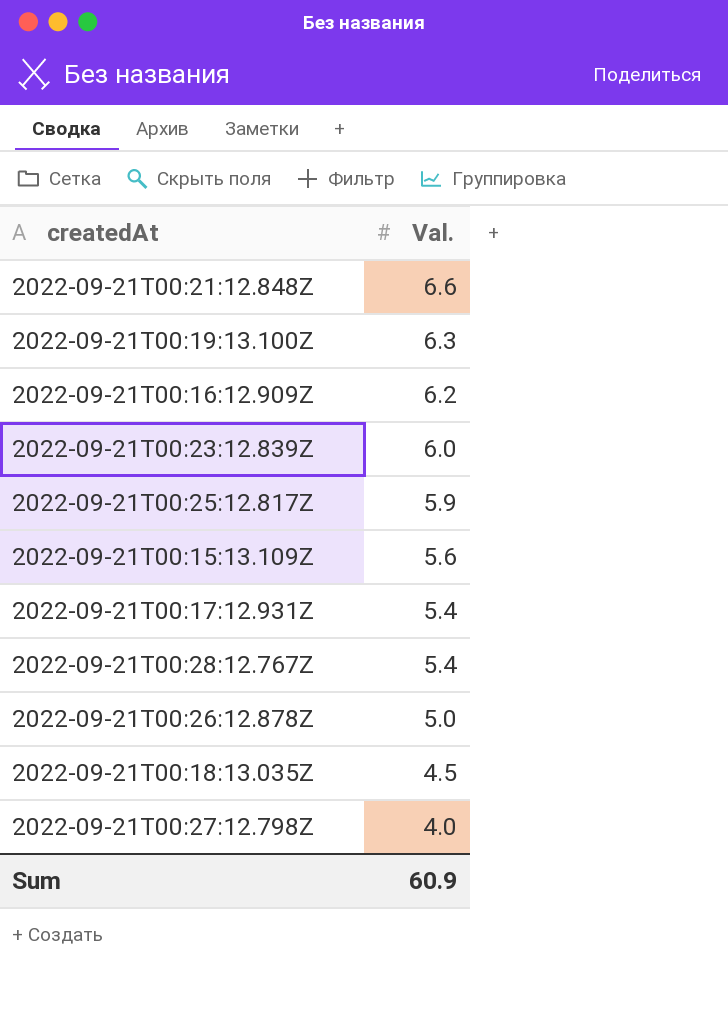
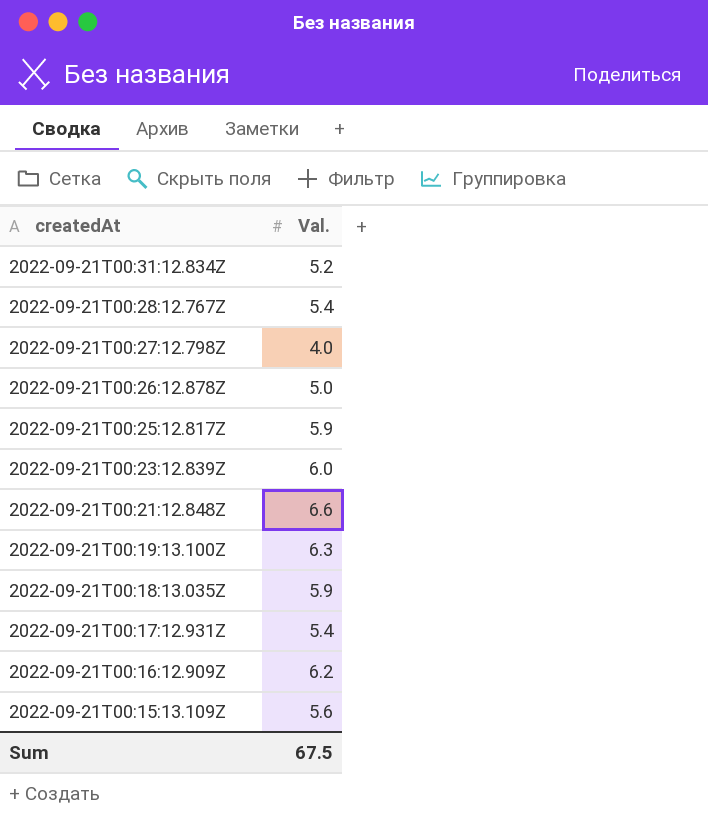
row order: Val. descending -> createdAt descending
row 2022-09-21T00:31:12.834Z: none -> 5.2
2022-09-21T00:18:13.035Z | Val.: 4.5 -> 5.9
Sum | Val.: 60.9 -> 67.5

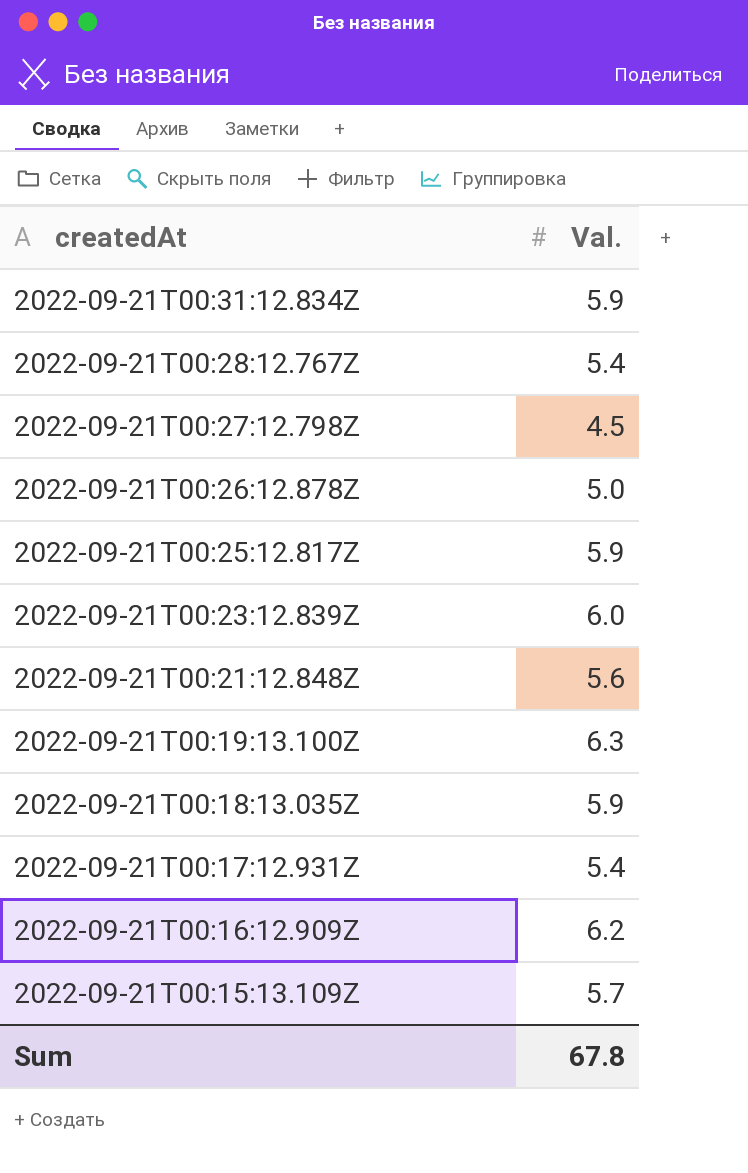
2022-09-21T00:31:12.834Z | Val.: 5.2 -> 5.9
2022-09-21T00:27:12.798Z | Val.: 4.0 -> 4.5
2022-09-21T00:21:12.848Z | Val.: 6.6 -> 5.6
2022-09-21T00:15:13.109Z | Val.: 5.6 -> 5.7
Sum | Val.: 67.5 -> 67.8

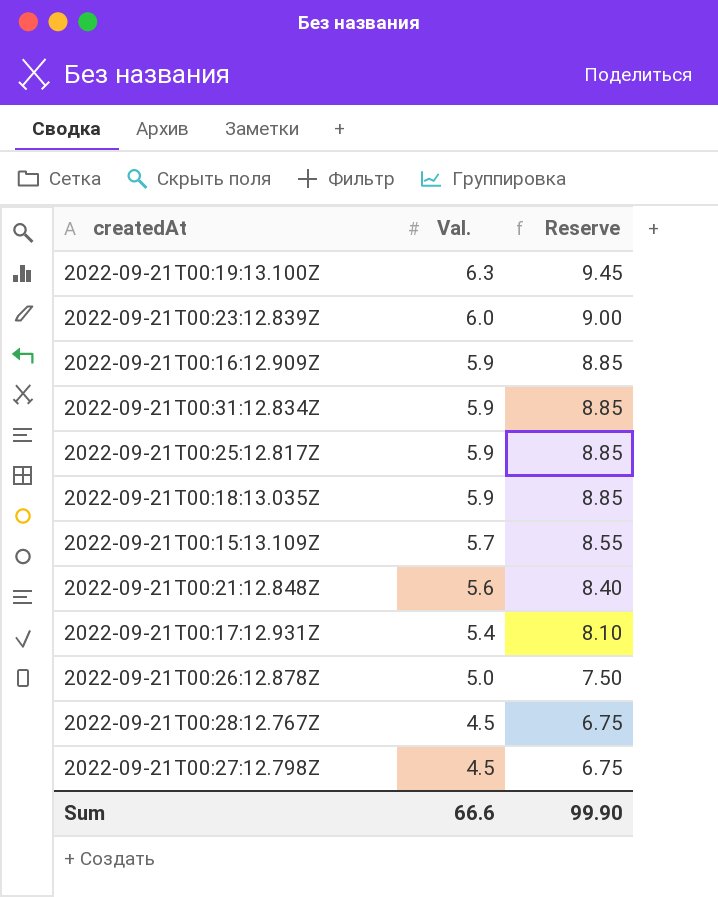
row order: createdAt descending -> Val. descending
column Reserve | formula: none -> [Val.] * 1.5
2022-09-21T00:16:12.909Z | Val.: 6.2 -> 5.9
2022-09-21T00:28:12.767Z | Val.: 5.4 -> 4.5
Sum | Val.: 67.8 -> 66.6

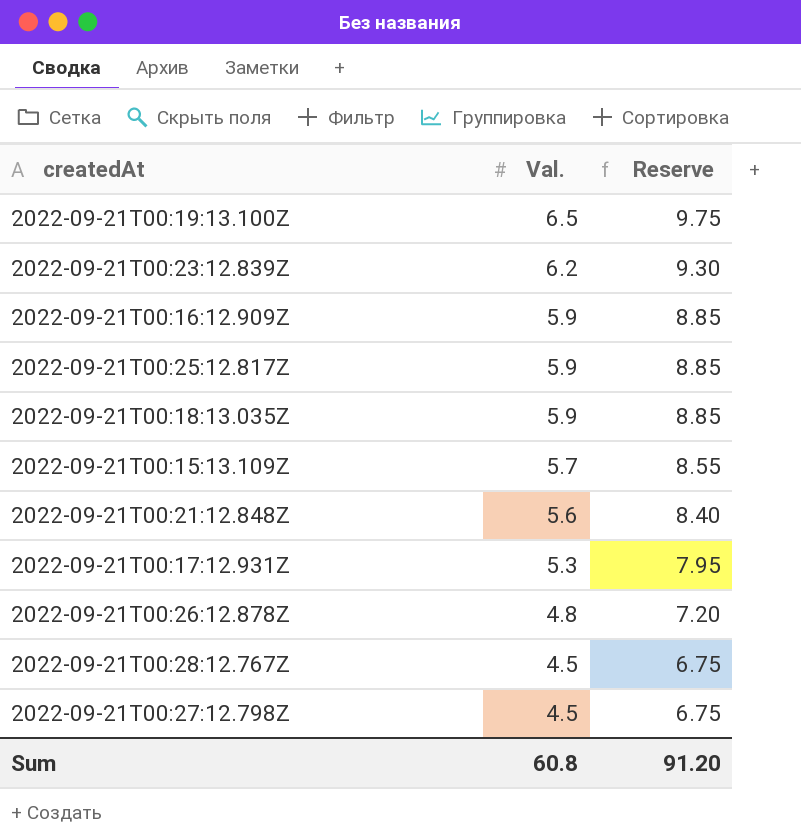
row 2022-09-21T00:31:12.834Z: 5.9 | 8.85 -> none
2022-09-21T00:19:13.100Z | Val.: 6.3 -> 6.5
2022-09-21T00:19:13.100Z | Reserve: 9.45 -> 9.75
2022-09-21T00:23:12.839Z | Val.: 6.0 -> 6.2
2022-09-21T00:23:12.839Z | Reserve: 9.00 -> 9.30
2022-09-21T00:17:12.931Z | Val.: 5.4 -> 5.3
2022-09-21T00:17:12.931Z | Reserve: 8.10 -> 7.95
2022-09-21T00:26:12.878Z | Val.: 5.0 -> 4.8
2022-09-21T00:26:12.878Z | Reserve: 7.50 -> 7.20
Sum | Val.: 66.6 -> 60.8
Sum | Reserve: 99.90 -> 91.20

